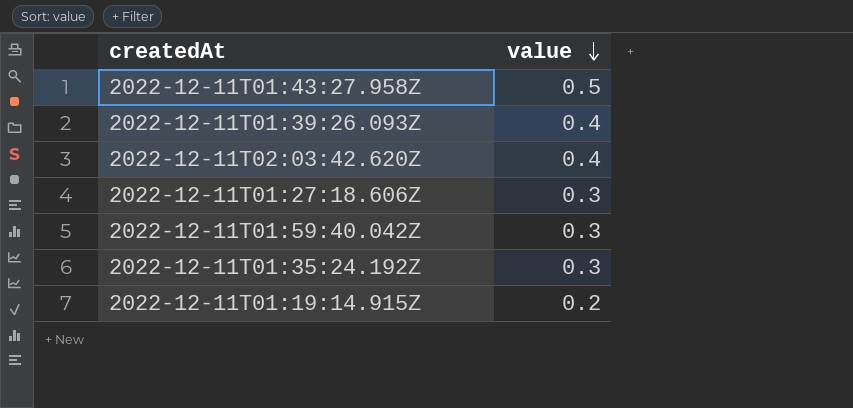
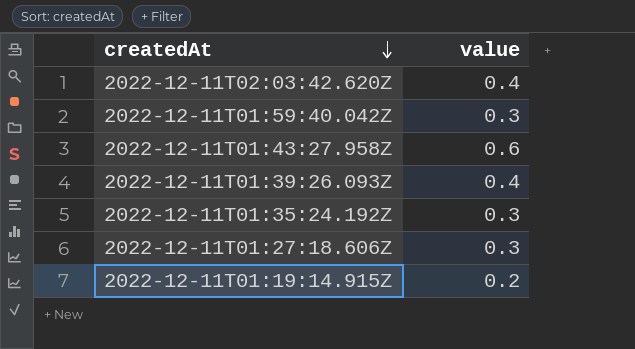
row order: value descending -> createdAt descending
2022-12-11T01:43:27.958Z | value: 0.5 -> 0.6

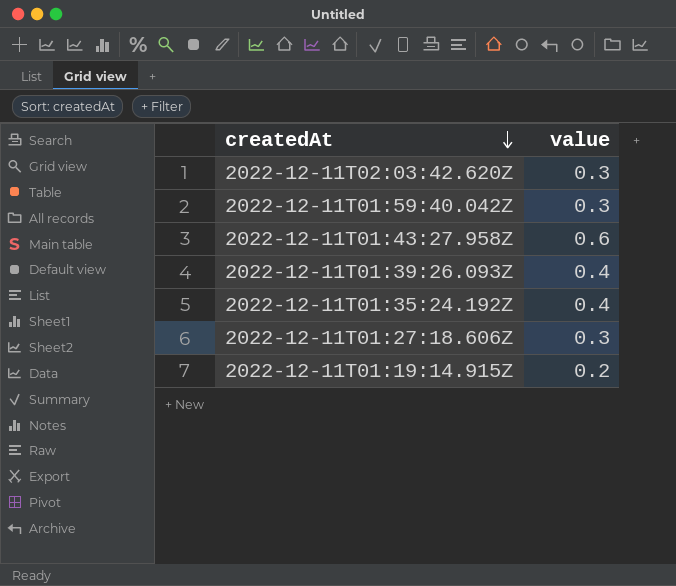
2022-12-11T02:03:42.620Z | value: 0.4 -> 0.3
2022-12-11T01:35:24.192Z | value: 0.3 -> 0.4

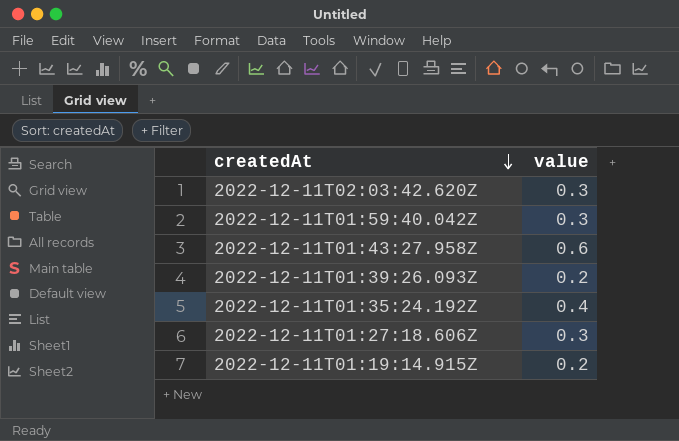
2022-12-11T01:39:26.093Z | value: 0.4 -> 0.2

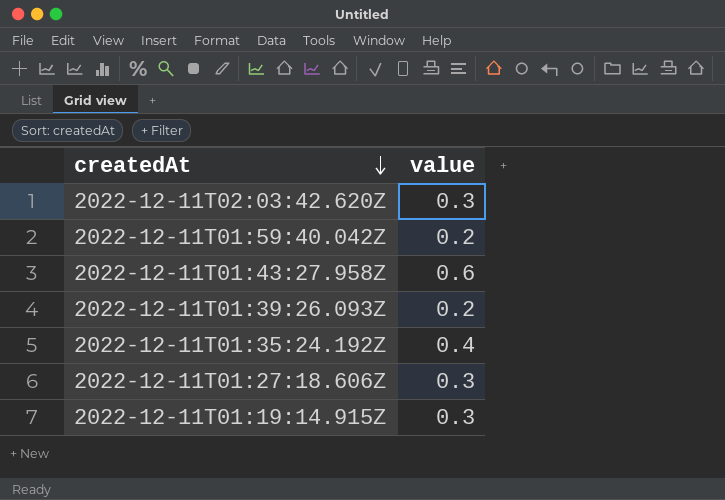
2022-12-11T01:59:40.042Z | value: 0.3 -> 0.2
2022-12-11T01:19:14.915Z | value: 0.2 -> 0.3

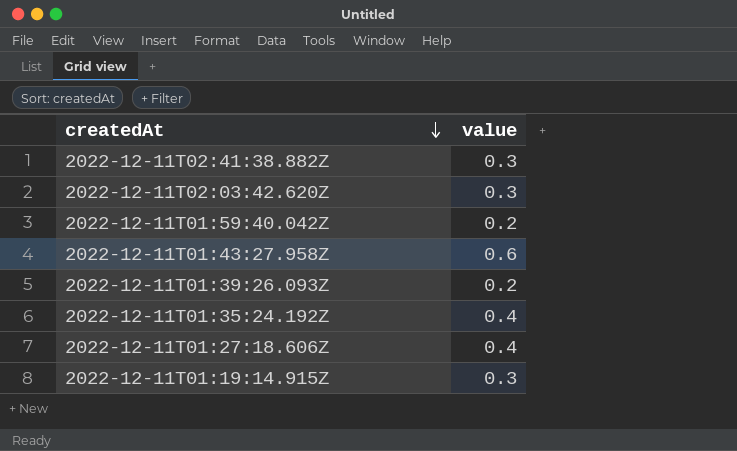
row 2022-12-11T02:41:38.882Z: none -> 0.3
2022-12-11T01:27:18.606Z | value: 0.3 -> 0.4

